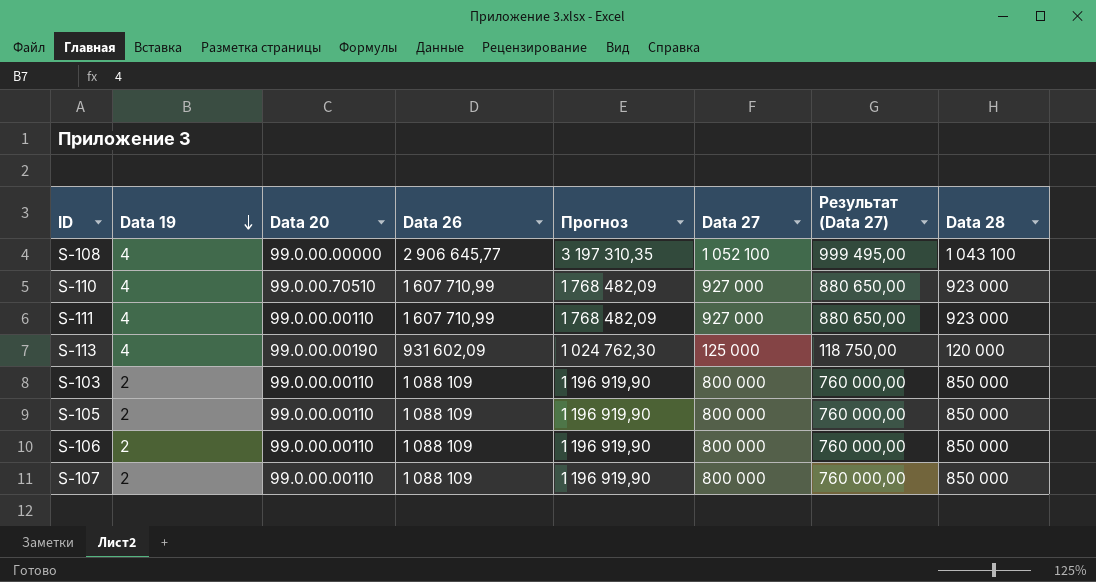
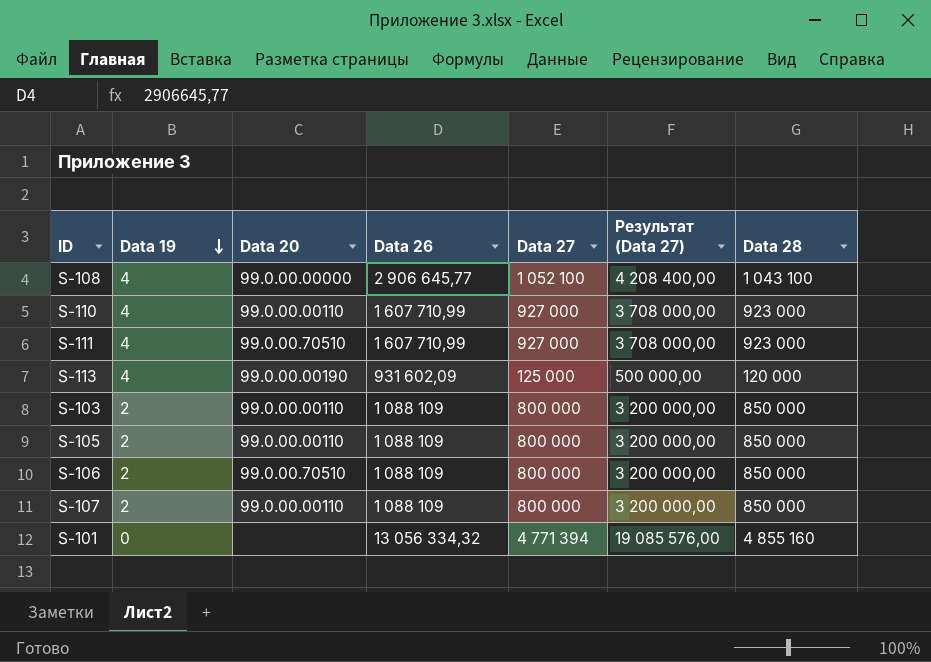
column Прогноз | formula: [Data 26] * 1,1 -> none
column Результат (Data 27) | formula: [Data 27] * 0,95 -> [Data 27] * 4
S-110 | Data 20: 99.0.00.70510 -> 99.0.00.00110
S-111 | Data 20: 99.0.00.00110 -> 99.0.00.70510
S-106 | Data 20: 99.0.00.00110 -> 99.0.00.70510
row S-101: none -> 0 | none | 13 056 334,32 | 4 771 394 | 19 085 576,00 | 4 855 160

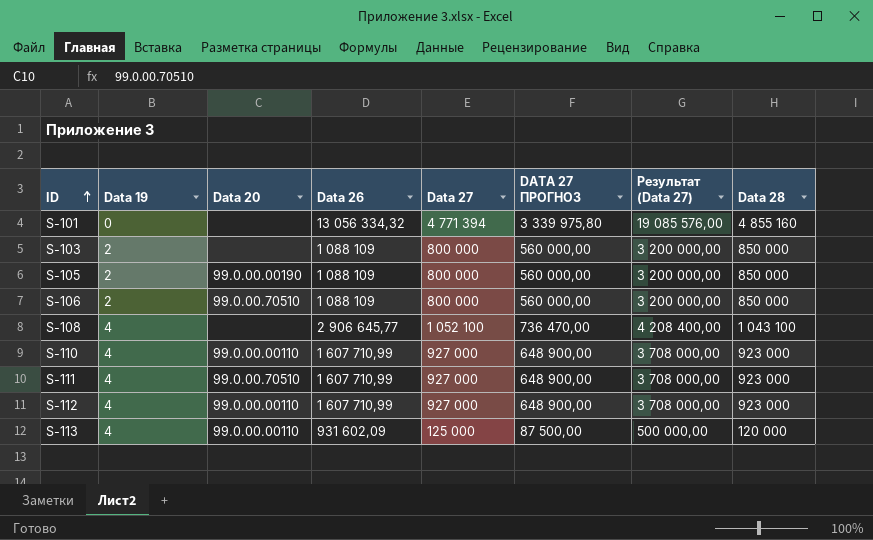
row order: Data 19 descending -> ID ascending
column DATA 27 ПРОГНОЗ | formula: none -> [Data 27] * 0,7
row S-107: 2 | 99.0.00.00110 | 1 088 109 | 800 000 | 3 200 000,00 | 850 000 -> none
S-103 | Data 20: 99.0.00.00110 -> none
S-105 | Data 20: 99.0.00.00110 -> 99.0.00.00190
S-108 | Data 20: 99.0.00.00000 -> none
row S-112: none -> 4 | 99.0.00.00110 | 1 607 710,99 | 927 000 | 648 900,00 | 3 708 000,00 | 923 000
S-113 | Data 20: 99.0.00.00190 -> 99.0.00.00110

